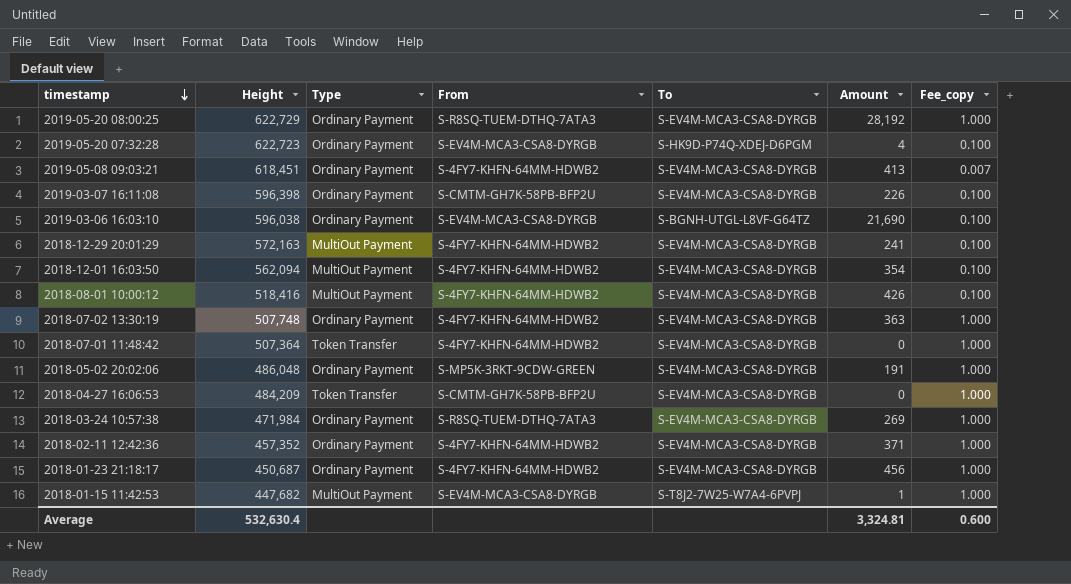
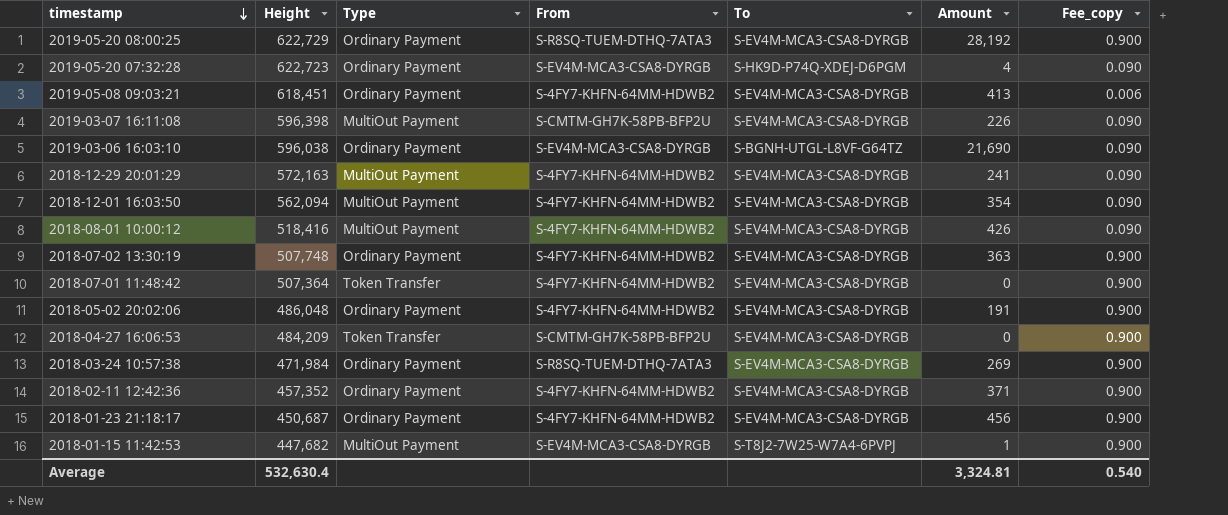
2019-05-20 08:00:25 | Fee_copy: 1.000 -> 0.900
2019-05-20 07:32:28 | Fee_copy: 0.100 -> 0.090
2019-05-08 09:03:21 | Fee_copy: 0.007 -> 0.006
2019-03-07 16:11:08 | Type: Ordinary Payment -> MultiOut Payment
2019-03-07 16:11:08 | Fee_copy: 0.100 -> 0.090
2019-03-06 16:03:10 | Fee_copy: 0.100 -> 0.090
2018-12-29 20:01:29 | Fee_copy: 0.100 -> 0.090
2018-12-01 16:03:50 | Fee_copy: 0.100 -> 0.090
2018-08-01 10:00:12 | Fee_copy: 0.100 -> 0.090
2018-07-02 13:30:19 | Fee_copy: 1.000 -> 0.900
2018-07-01 11:48:42 | Fee_copy: 1.000 -> 0.900
2018-05-02 20:02:06 | From: S-MP5K-3RKT-9CDW-GREEN -> S-4FY7-KHFN-64MM-HDWB2
2018-05-02 20:02:06 | Fee_copy: 1.000 -> 0.900
2018-04-27 16:06:53 | Fee_copy: 1.000 -> 0.900
2018-03-24 10:57:38 | Fee_copy: 1.000 -> 0.900
2018-02-11 12:42:36 | Fee_copy: 1.000 -> 0.900
2018-01-23 21:18:17 | Fee_copy: 1.000 -> 0.900
2018-01-15 11:42:53 | Fee_copy: 1.000 -> 0.900
Average | Fee_copy: 0.600 -> 0.540

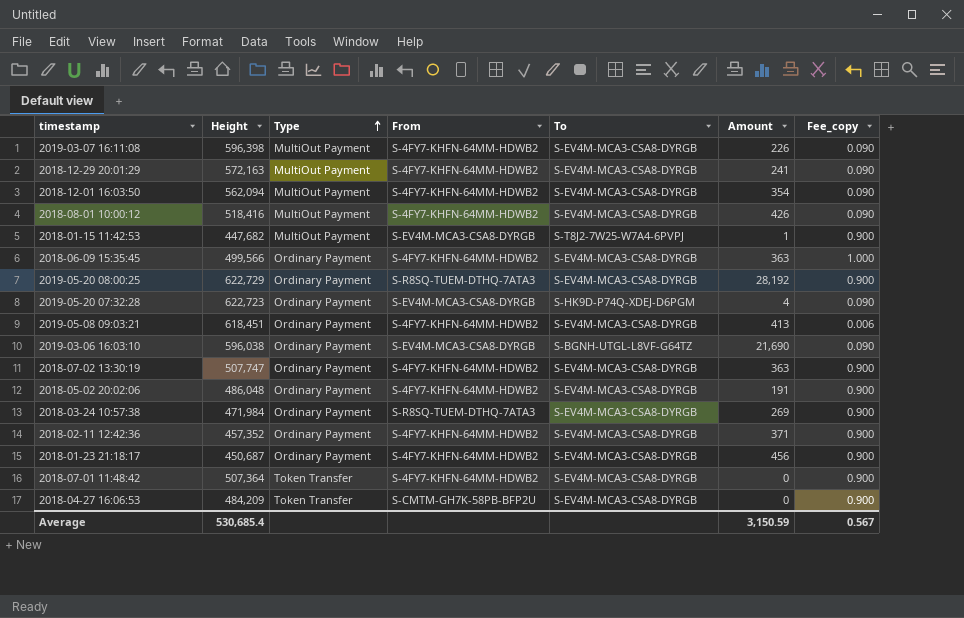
row order: timestamp descending -> Type ascending
2019-03-07 16:11:08 | From: S-CMTM-GH7K-58PB-BFP2U -> S-4FY7-KHFN-64MM-HDWB2
row 2018-06-09 15:35:45: none -> 499,566 | Ordinary Payment | S-4FY7-KHFN-64MM-HDWB2 | S-EV4M-MCA3-CSA8-DYRGB | 363 | 1.000
2018-07-02 13:30:19 | Height: 507,748 -> 507,747
Average | Height: 532,630.4 -> 530,685.4
Average | Amount: 3,324.81 -> 3,150.59
Average | Fee_copy: 0.540 -> 0.567

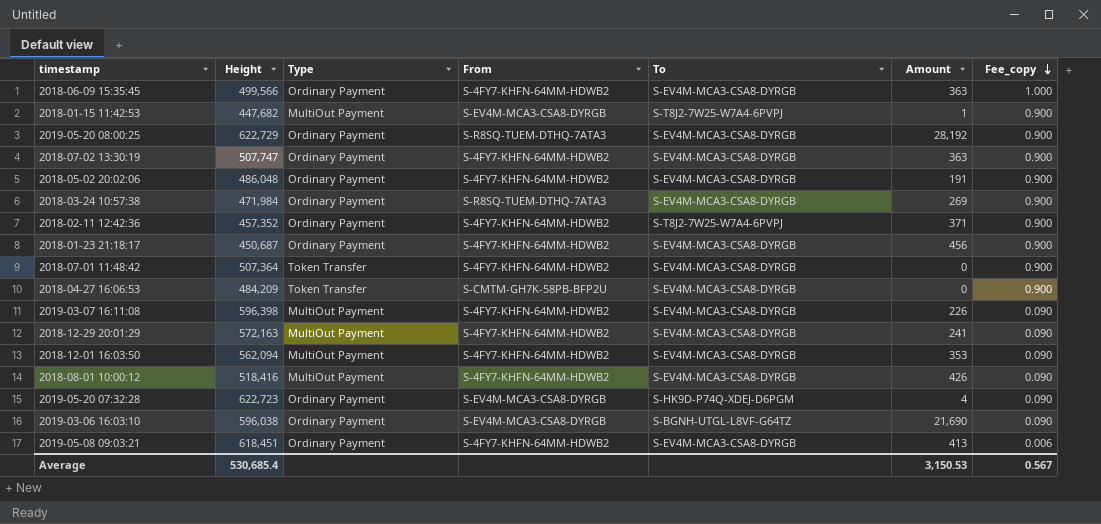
row order: Type ascending -> Fee_copy descending
2018-02-11 12:42:36 | To: S-EV4M-MCA3-CSA8-DYRGB -> S-T8J2-7W25-W7A4-6PVPJ
2018-12-01 16:03:50 | Amount: 354 -> 353
Average | Amount: 3,150.59 -> 3,150.53

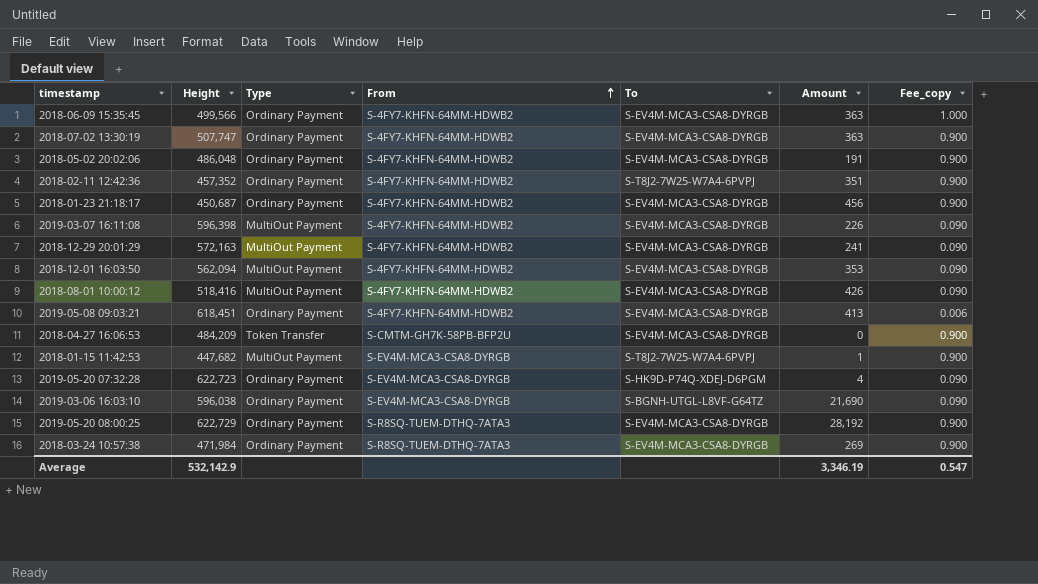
row order: Fee_copy descending -> From ascending
row 2018-07-01 11:48:42: 507,364 | Token Transfer | S-4FY7-KHFN-64MM-HDWB2 | S-EV4M-MCA3-CSA8-DYRGB | 0 | 0.900 -> none
2018-02-11 12:42:36 | Amount: 371 -> 351
Average | Height: 530,685.4 -> 532,142.9
Average | Amount: 3,150.53 -> 3,346.19
Average | Fee_copy: 0.567 -> 0.547

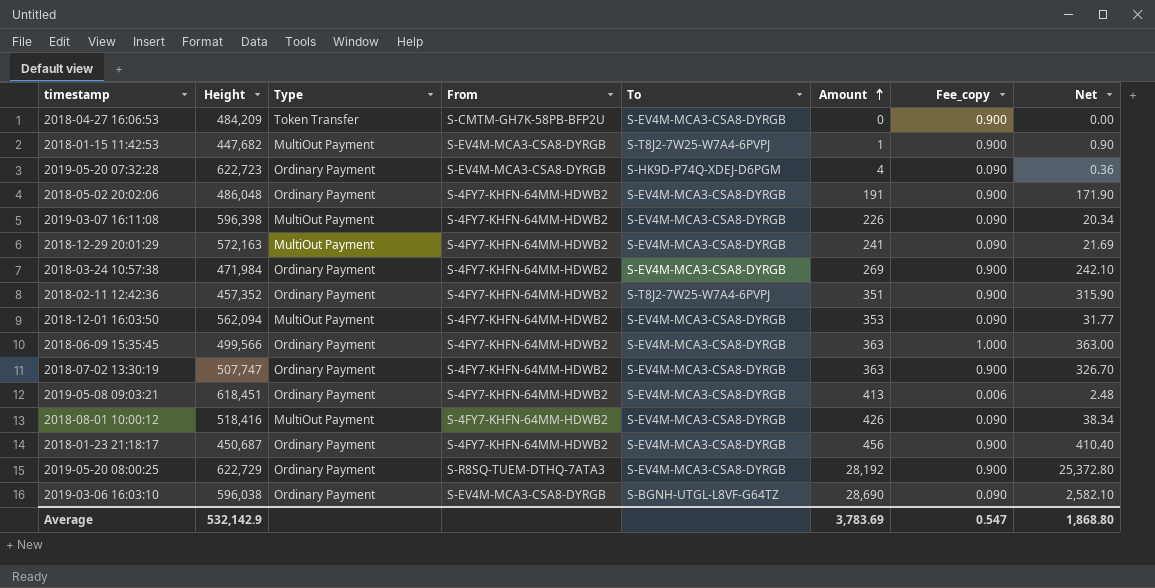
row order: From ascending -> Amount ascending
column Net | formula: none -> [Amount] * [Fee_copy]
2018-03-24 10:57:38 | From: S-R8SQ-TUEM-DTHQ-7ATA3 -> S-4FY7-KHFN-64MM-HDWB2
2019-03-06 16:03:10 | Amount: 21,690 -> 28,690
Average | Amount: 3,346.19 -> 3,783.69

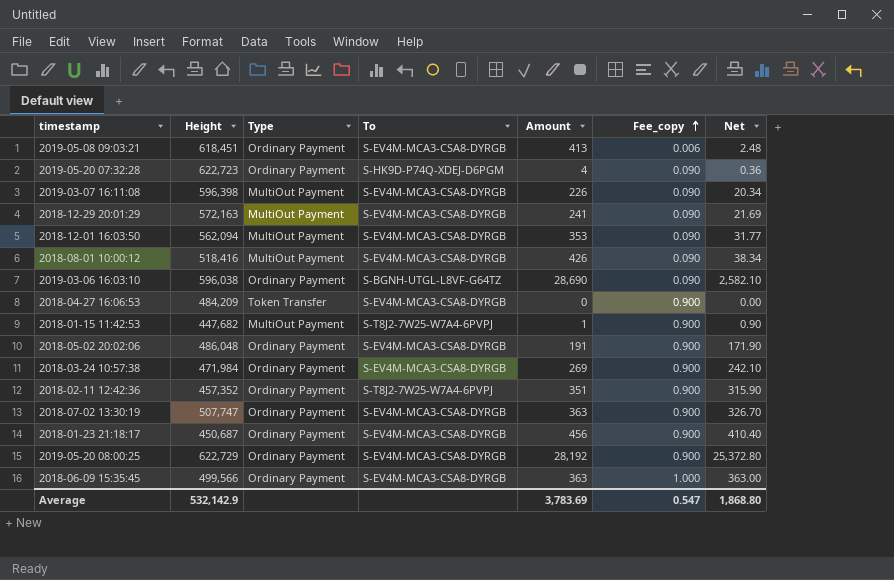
row order: Amount ascending -> Fee_copy ascending
column From | position: 4 -> none

